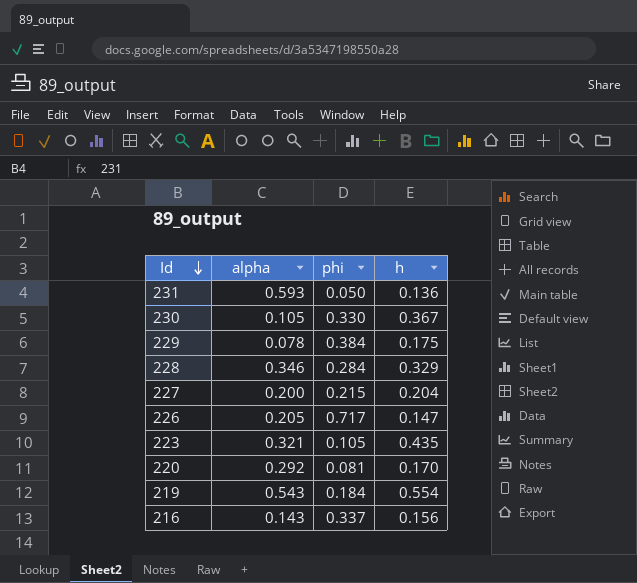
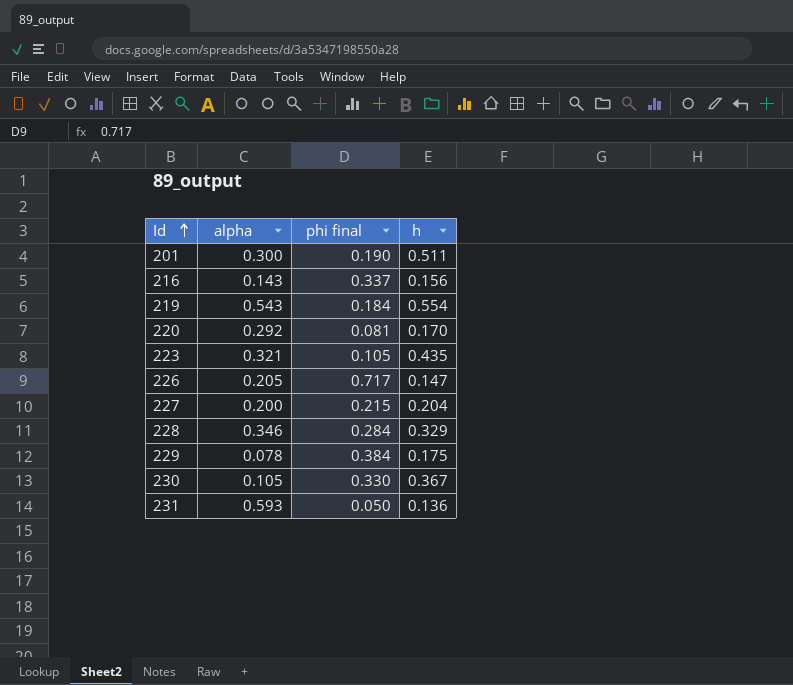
row order: Id descending -> Id ascending
column name: phi -> phi final
row 201: none -> 0.300 | 0.190 | 0.511

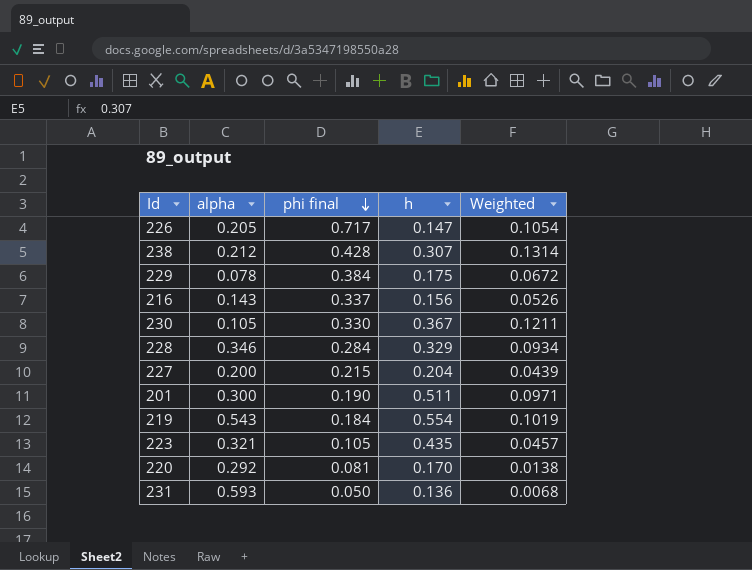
row order: Id ascending -> phi final descending
column Weighted | formula: none -> [phi final] * [h]
row 238: none -> 0.212 | 0.428 | 0.307 | 0.1314

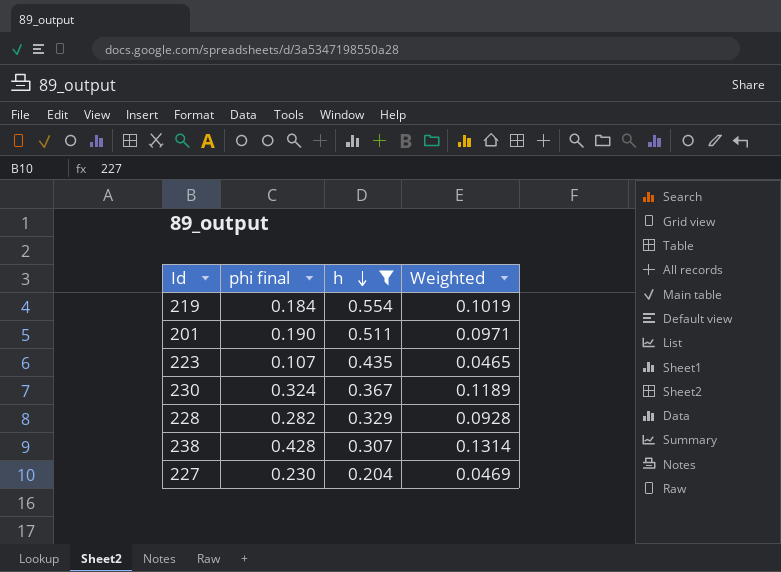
filter: none -> h >= 0.204
row order: phi final descending -> h descending
column alpha | position: 2 -> none
223 | phi final: 0.105 -> 0.107
223 | Weighted: 0.0457 -> 0.0465
230 | phi final: 0.330 -> 0.324
230 | Weighted: 0.1211 -> 0.1189
228 | phi final: 0.284 -> 0.282
228 | Weighted: 0.0934 -> 0.0928
227 | phi final: 0.215 -> 0.230
227 | Weighted: 0.0439 -> 0.0469

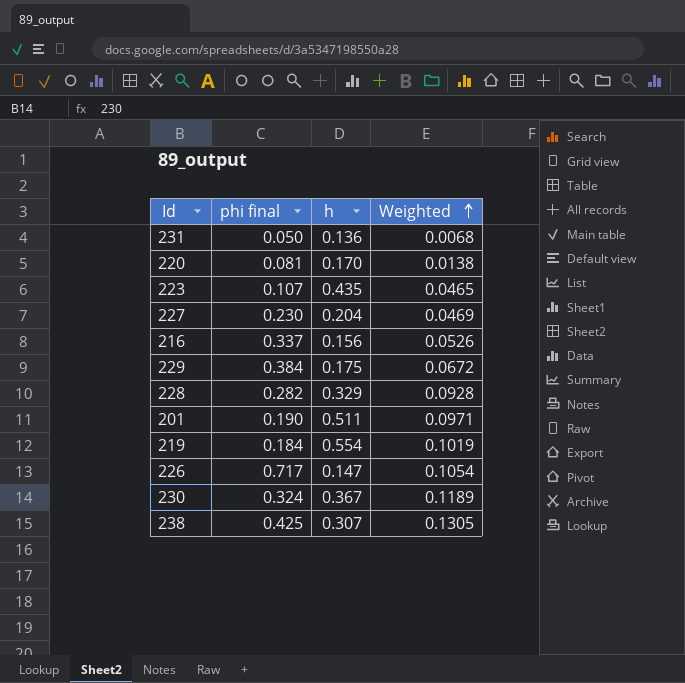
filter: h >= 0.204 -> none
row order: h descending -> Weighted ascending
238 | phi final: 0.428 -> 0.425
238 | Weighted: 0.1314 -> 0.1305

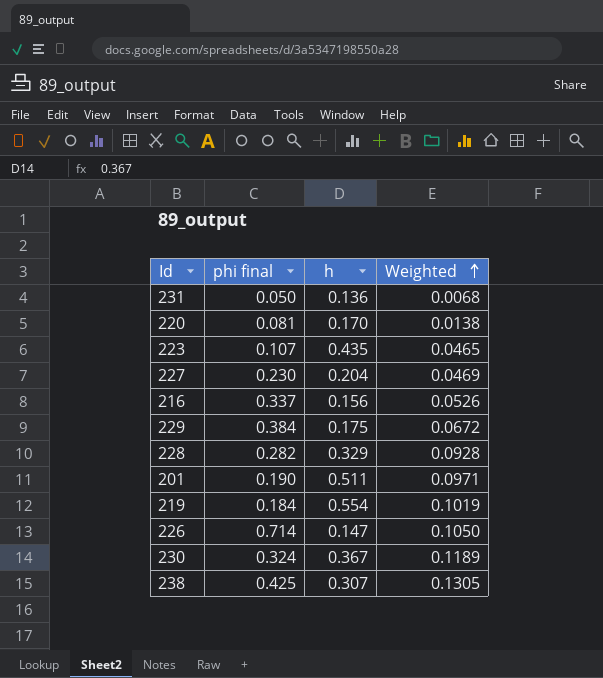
226 | phi final: 0.717 -> 0.714
226 | Weighted: 0.1054 -> 0.1050

